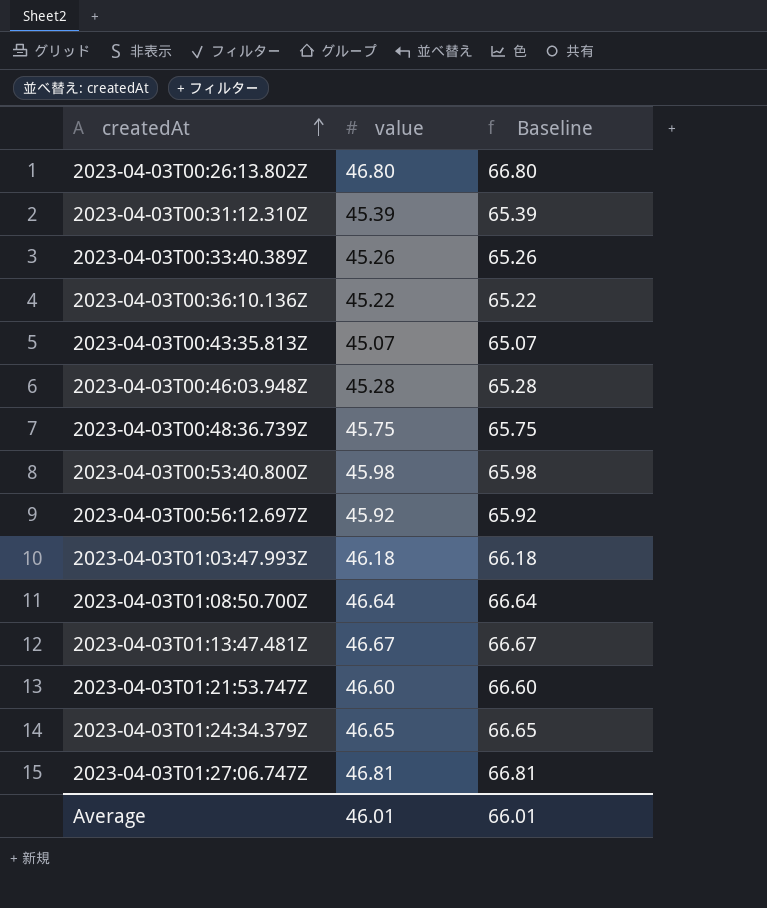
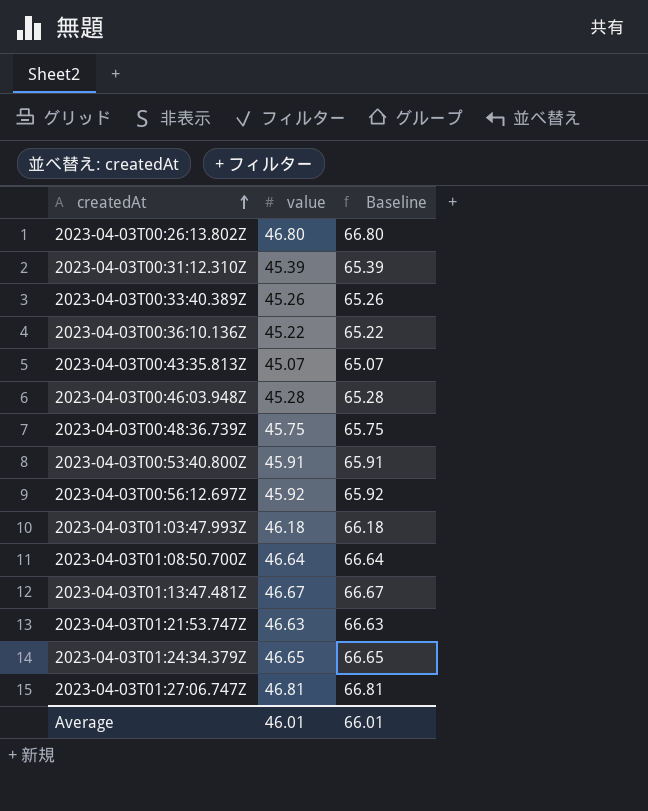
2023-04-03T00:53:40.800Z | value: 45.98 -> 45.91
2023-04-03T00:53:40.800Z | Baseline: 65.98 -> 65.91
2023-04-03T01:21:53.747Z | value: 46.60 -> 46.63
2023-04-03T01:21:53.747Z | Baseline: 66.60 -> 66.63

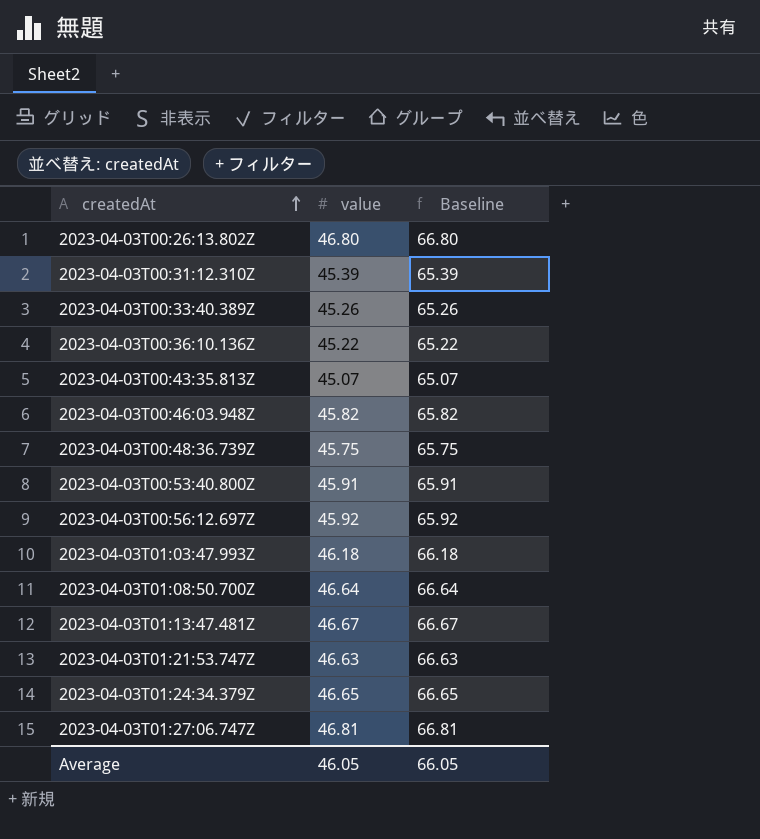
2023-04-03T00:46:03.948Z | value: 45.28 -> 45.82
2023-04-03T00:46:03.948Z | Baseline: 65.28 -> 65.82
Average | value: 46.01 -> 46.05
Average | Baseline: 66.01 -> 66.05

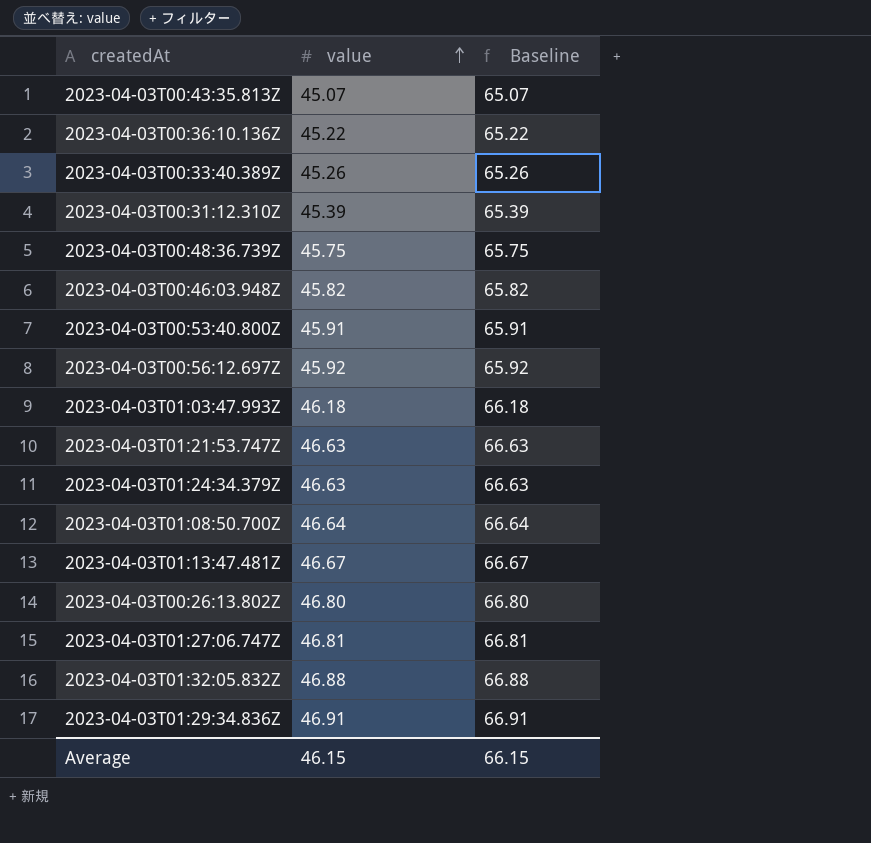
row order: createdAt ascending -> value ascending
2023-04-03T01:24:34.379Z | value: 46.65 -> 46.63
2023-04-03T01:24:34.379Z | Baseline: 66.65 -> 66.63
row 2023-04-03T01:32:05.832Z: none -> 46.88 | 66.88
row 2023-04-03T01:29:34.836Z: none -> 46.91 | 66.91
Average | value: 46.05 -> 46.15
Average | Baseline: 66.05 -> 66.15

